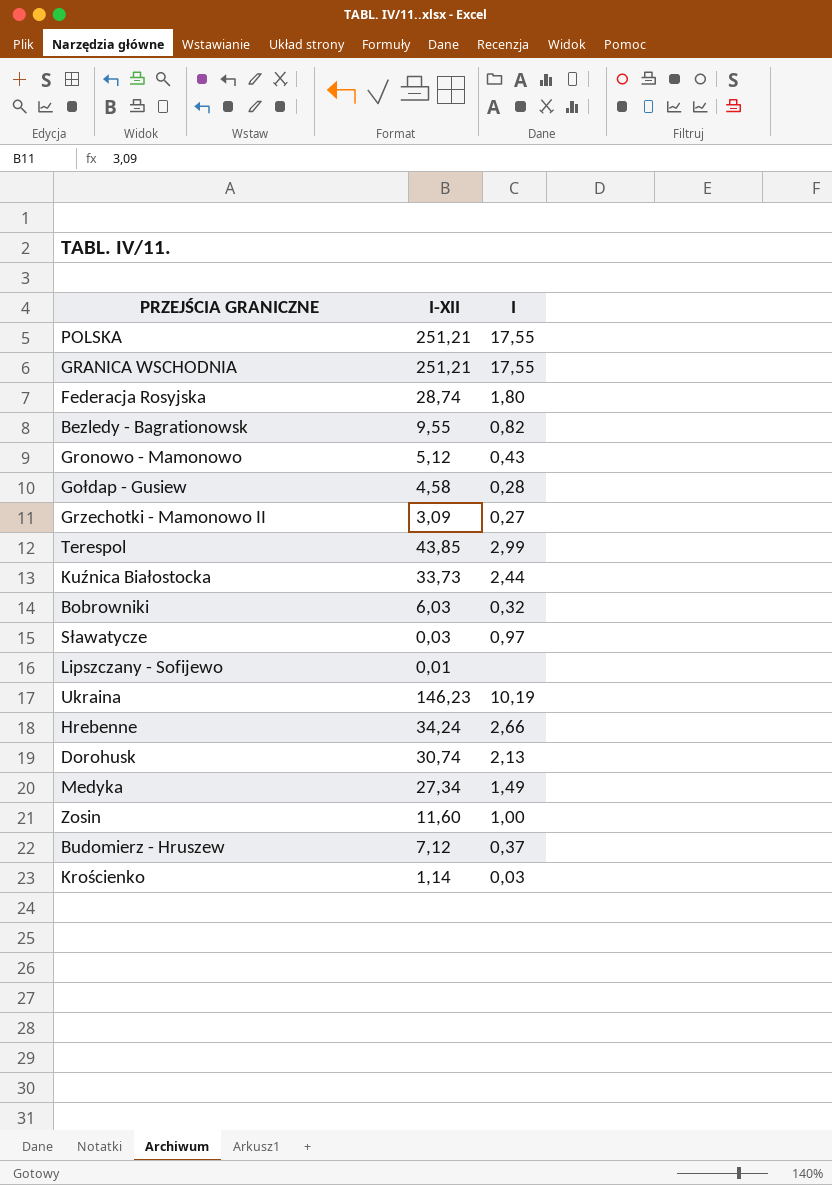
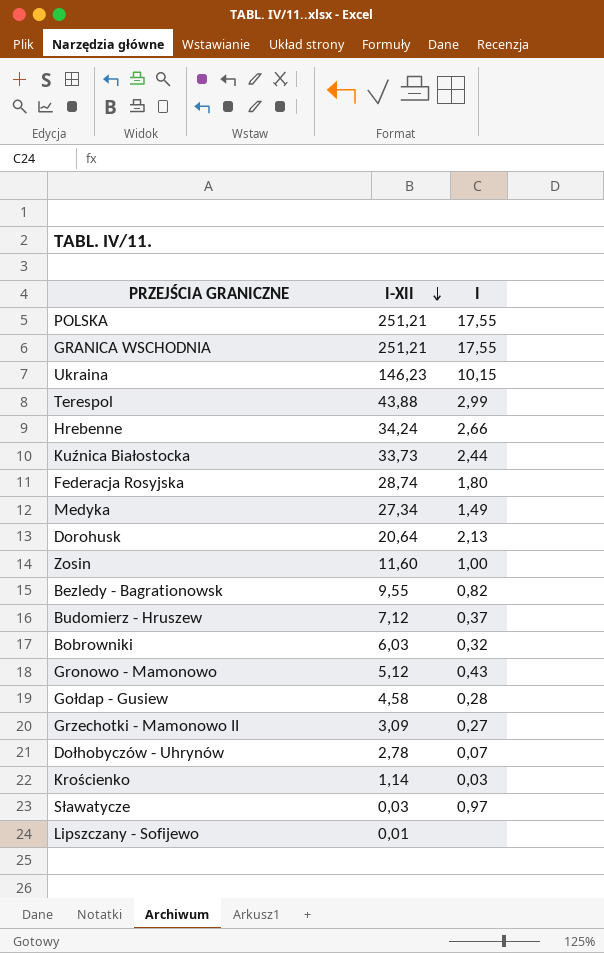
row order: none -> I-XII descending
Ukraina | I: 10,19 -> 10,15
Terespol | I-XII: 43,85 -> 43,88
Dorohusk | I-XII: 30,74 -> 20,64
row Dołhobyczów - Uhrynów: none -> 2,78 | 0,07

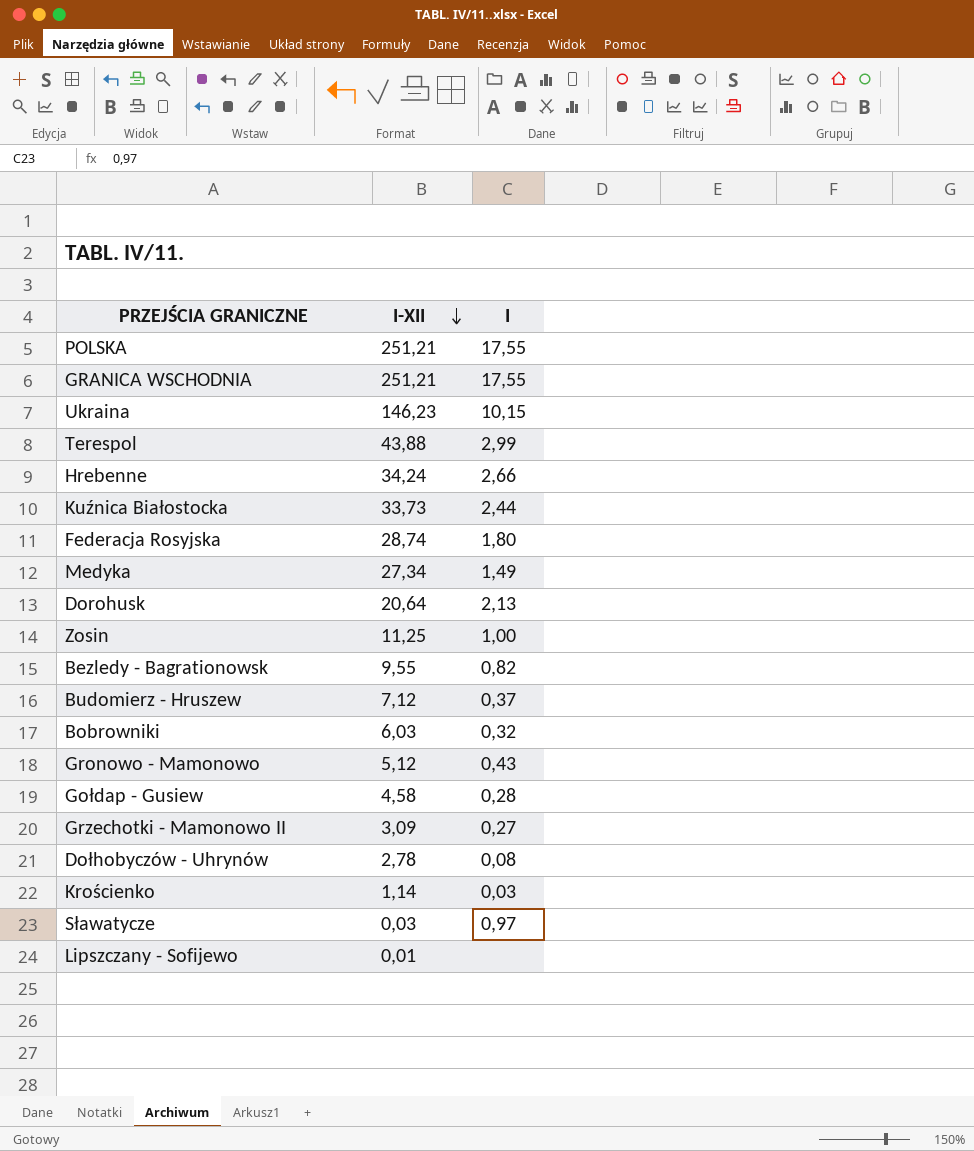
Zosin | I-XII: 11,60 -> 11,25
Dołhobyczów - Uhrynów | I: 0,07 -> 0,08

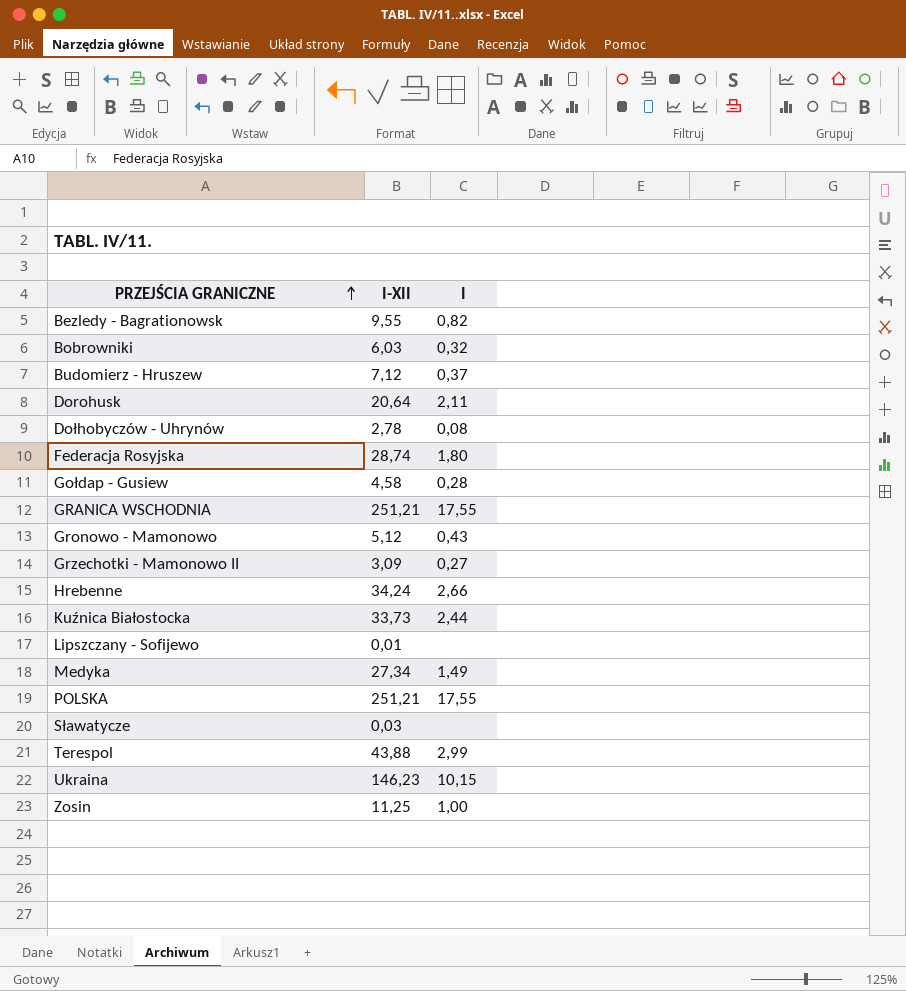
row order: I-XII descending -> PRZEJŚCIA GRANICZNE ascending
row Krościenko: 1,14 | 0,03 -> none
Dorohusk | I: 2,13 -> 2,11
Sławatycze | I: 0,97 -> none

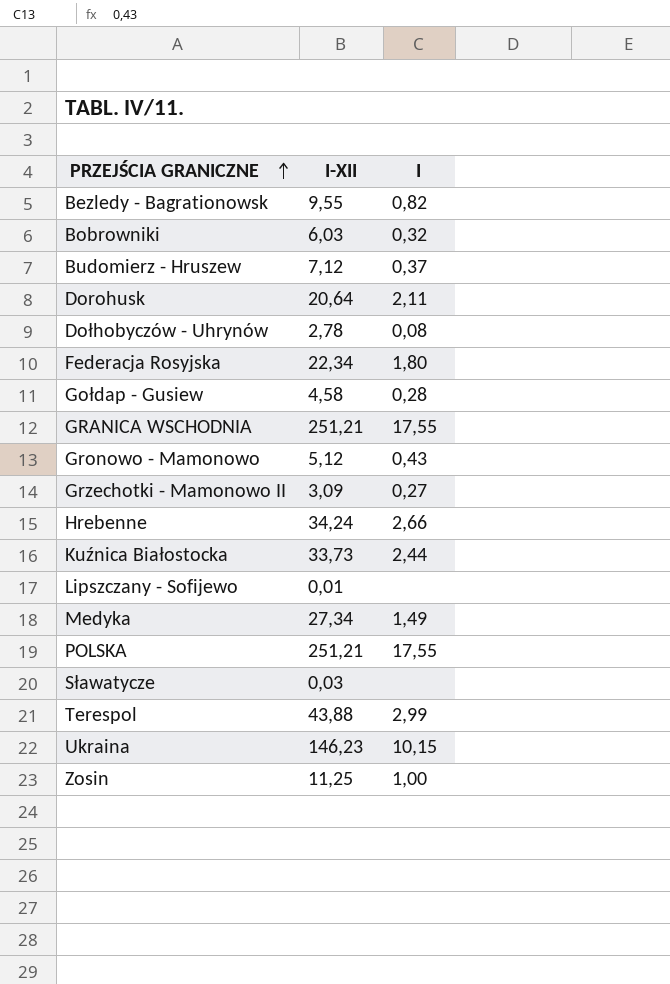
Federacja Rosyjska | I-XII: 28,74 -> 22,34

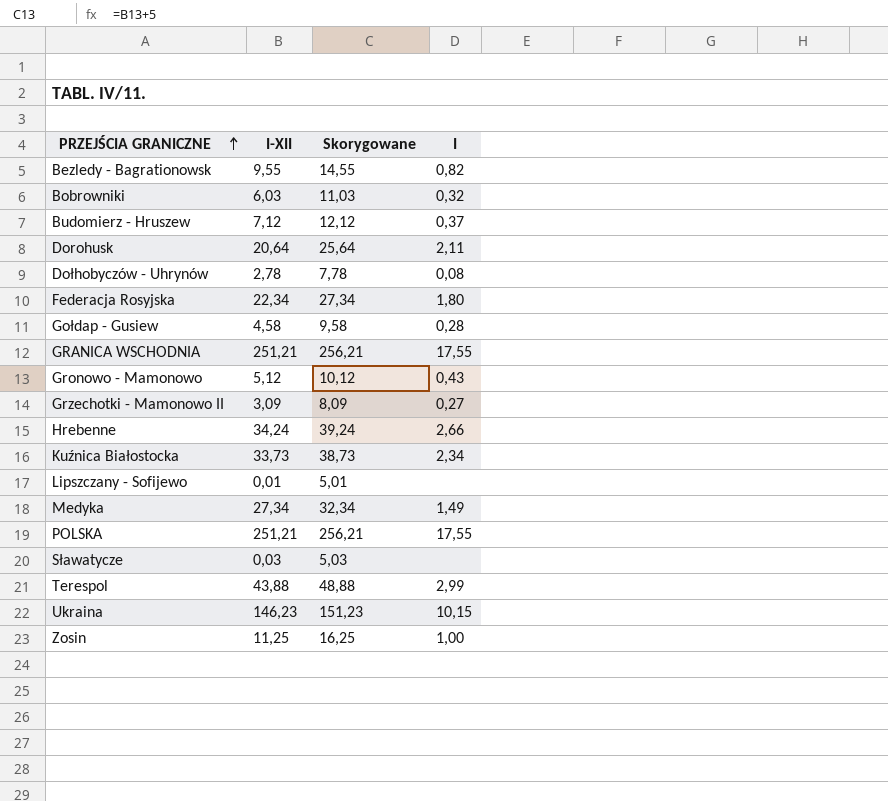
column Skorygowane | formula: none -> [I-XII] + 5
Kuźnica Białostocka | I: 2,44 -> 2,34

